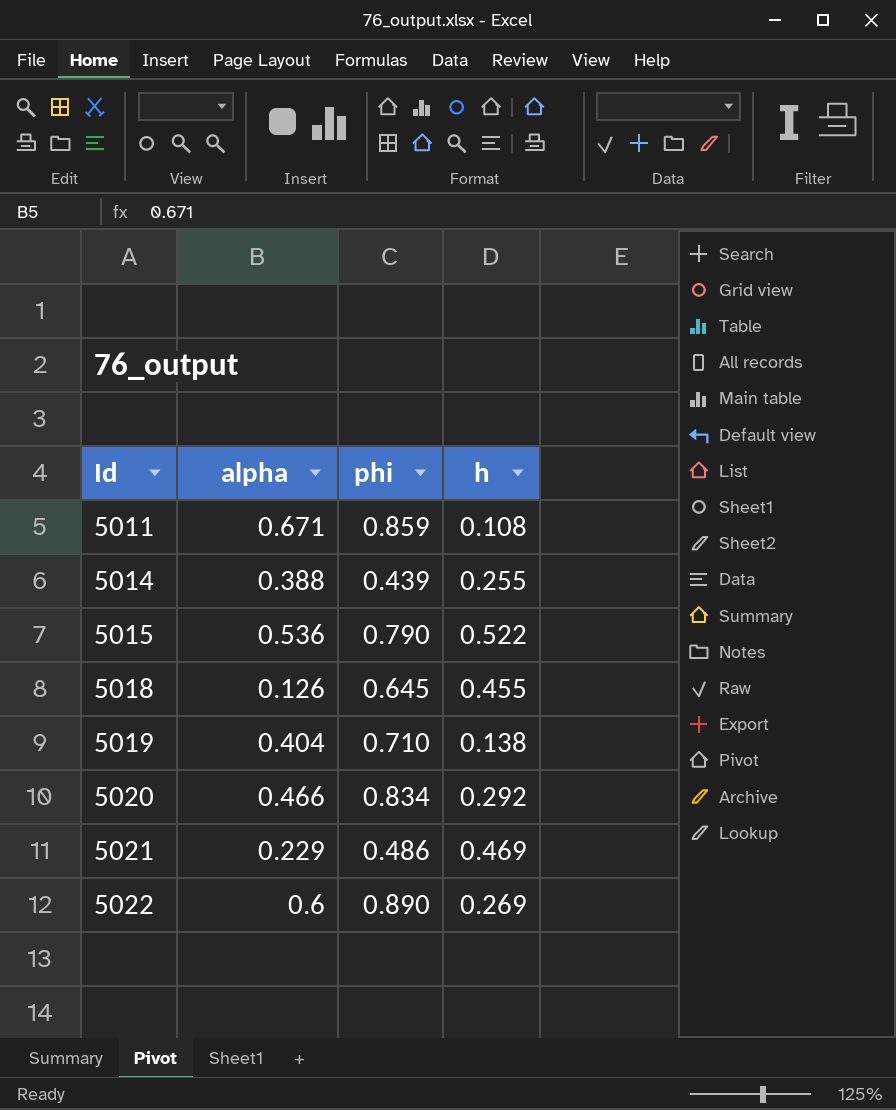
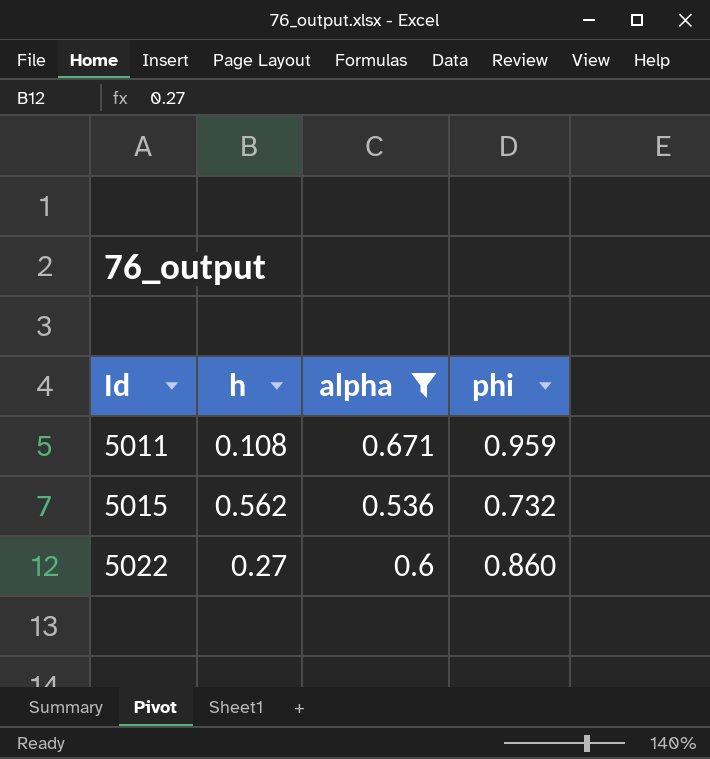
filter: none -> alpha >= 0.536
column h | position: 4 -> 2
5011 | phi: 0.859 -> 0.959
5015 | h: 0.522 -> 0.562
5015 | phi: 0.790 -> 0.732
5022 | h: 0.269 -> 0.27
5022 | phi: 0.890 -> 0.860

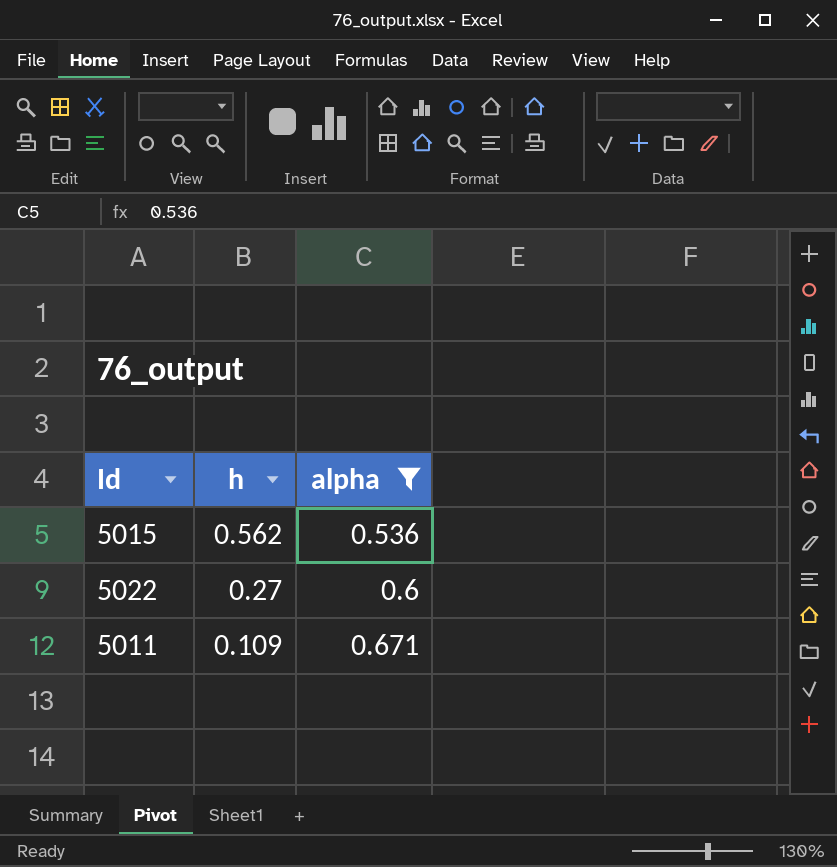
row order: Id ascending -> h descending
column phi | position: 4 -> none
5011 | h: 0.108 -> 0.109

